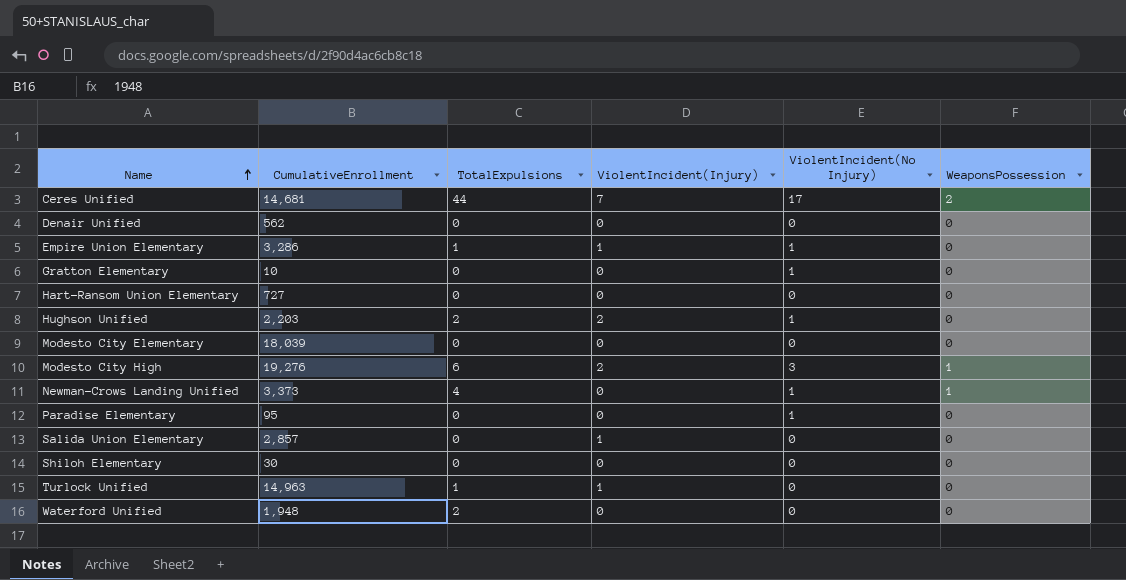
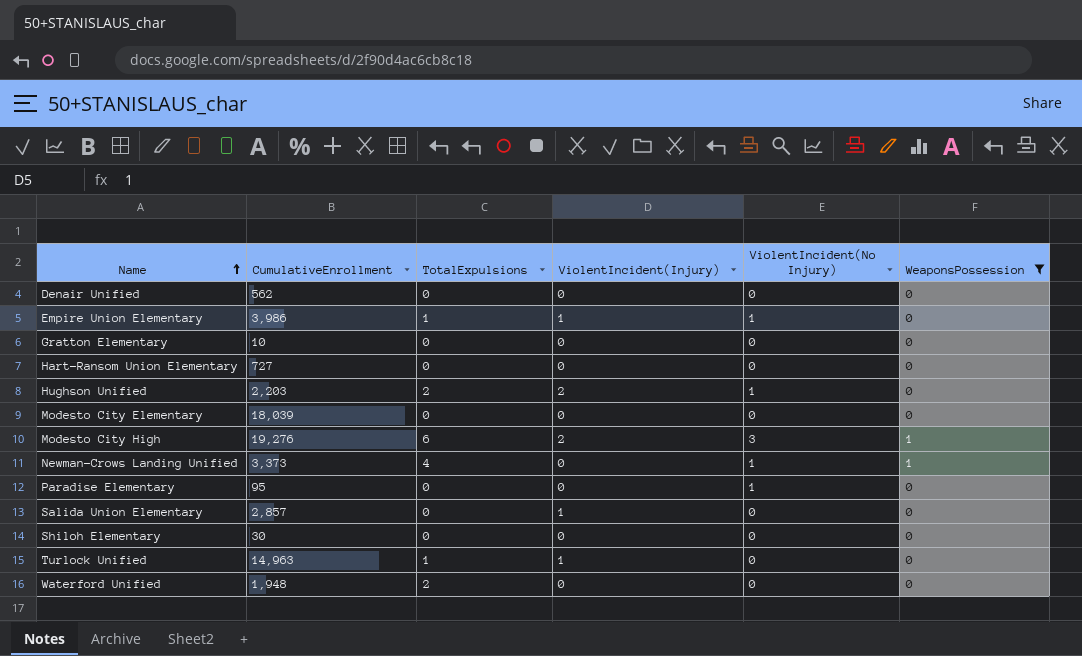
filter: none -> WeaponsPossession != 2
Empire Union Elementary | CumulativeEnrollment: 3,286 -> 3,986
Gratton Elementary | ViolentIncident(No Injury): 1 -> 0

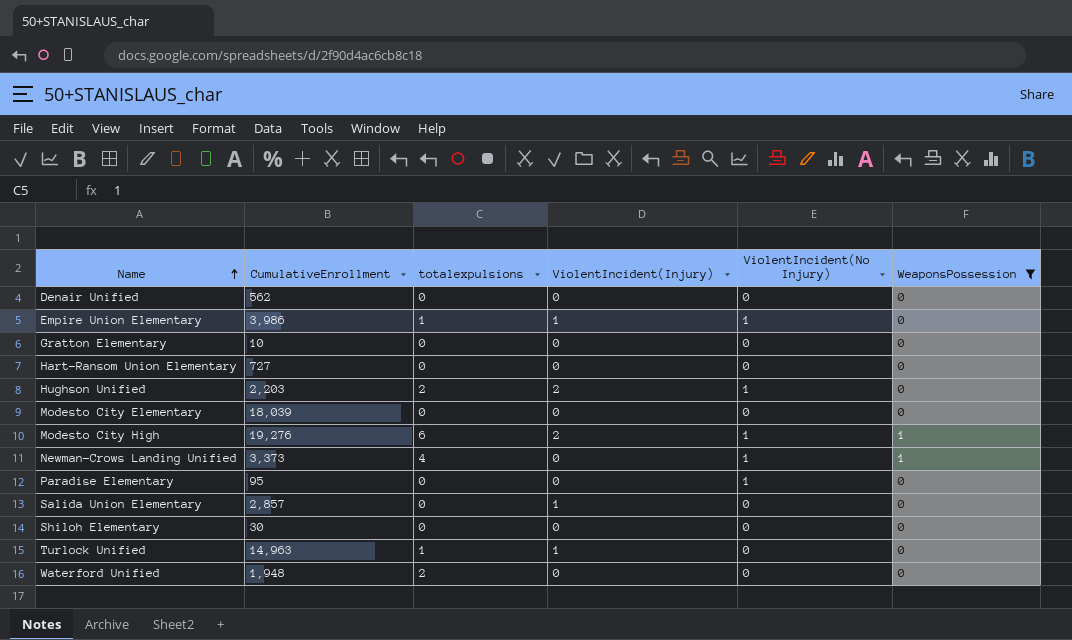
column name: TotalExpulsions -> totalexpulsions
Modesto City High | ViolentIncident(No Injury): 3 -> 1

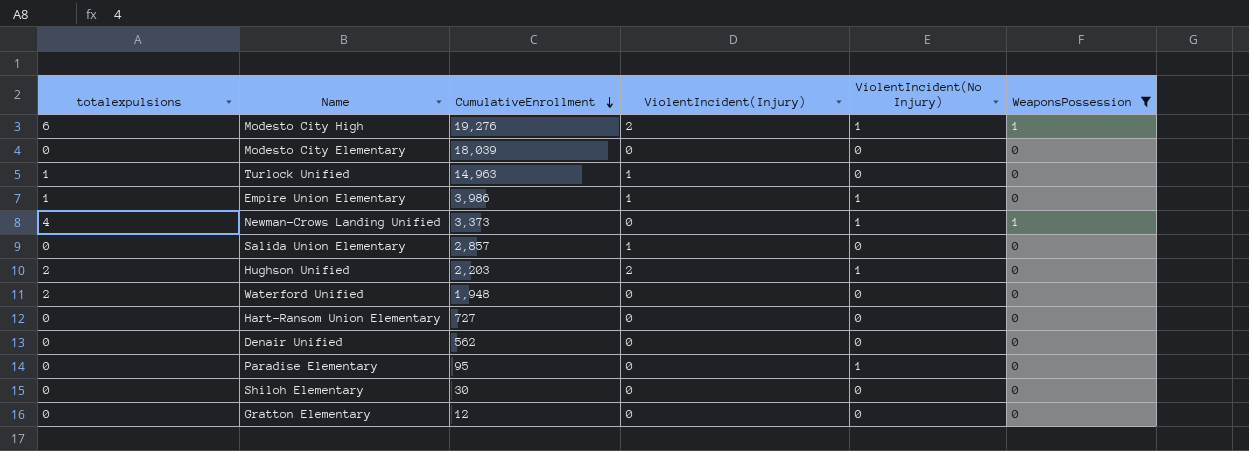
row order: Name ascending -> CumulativeEnrollment descending
column totalexpulsions | position: 3 -> 1
Gratton Elementary | CumulativeEnrollment: 10 -> 12

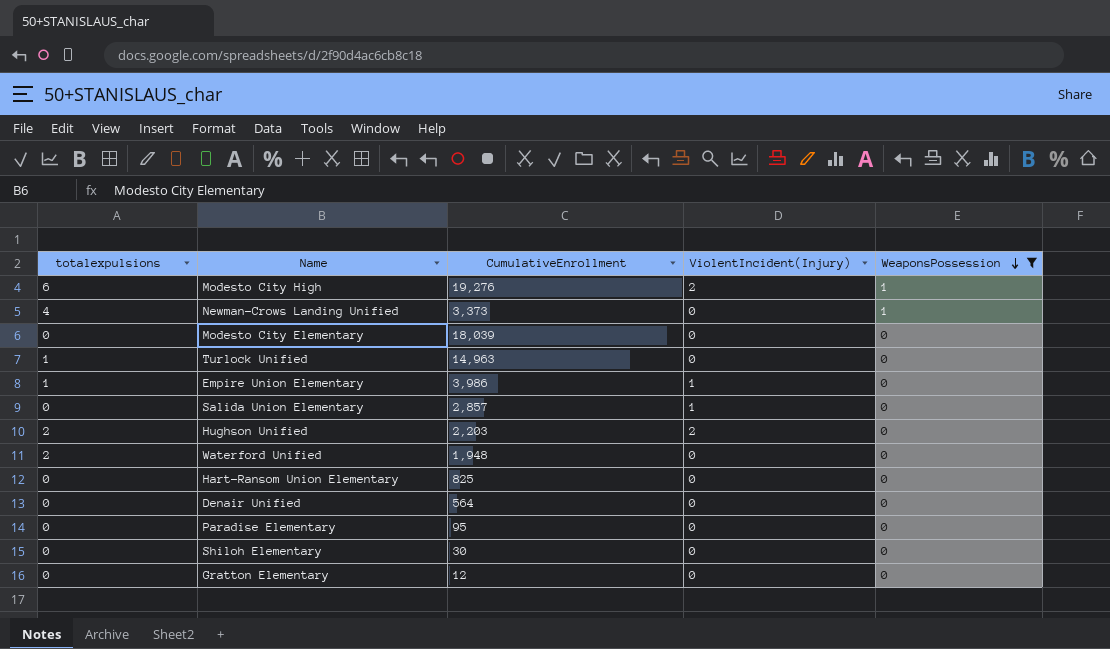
row order: CumulativeEnrollment descending -> WeaponsPossession descending
column ViolentIncident(No Injury) | position: 5 -> none
Turlock Unified | ViolentIncident(Injury): 1 -> 0
Hart-Ransom Union Elementary | CumulativeEnrollment: 727 -> 825
Denair Unified | CumulativeEnrollment: 562 -> 564

